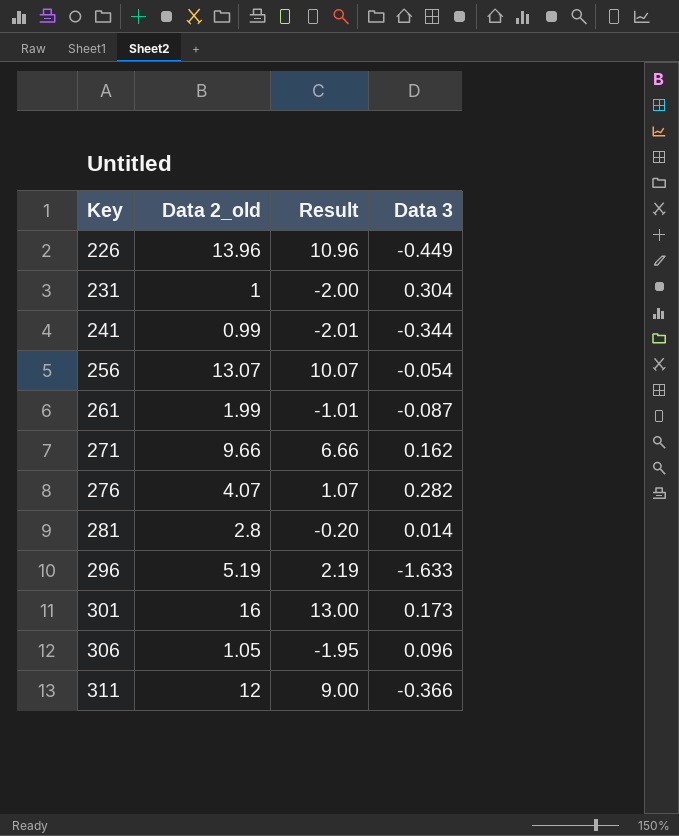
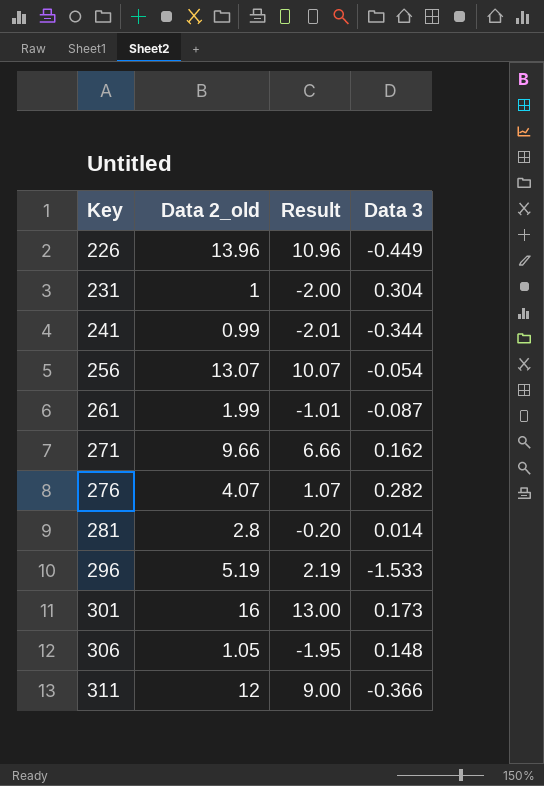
296 | Data 3: -1.633 -> -1.533
306 | Data 3: 0.096 -> 0.148

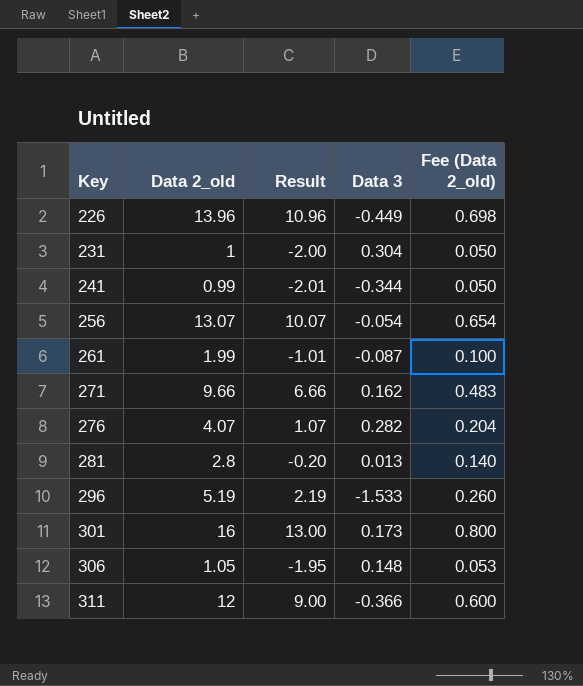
column Fee (Data 2_old) | formula: none -> [Data 2_old] * 0.05
281 | Data 3: 0.014 -> 0.013

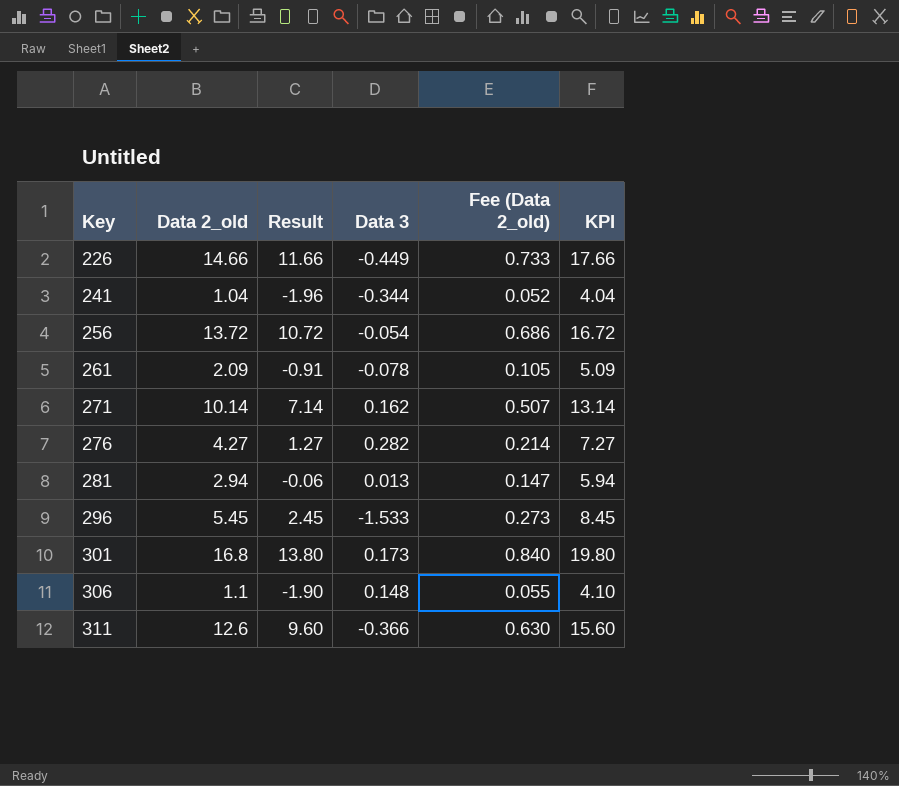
column KPI | formula: none -> [Data 2_old] + 3
row 231: 1 | -2.00 | 0.304 | 0.050 -> none
226 | Data 2_old: 13.96 -> 14.66
226 | Result: 10.96 -> 11.66
226 | Fee (Data 2_old): 0.698 -> 0.733
241 | Data 2_old: 0.99 -> 1.04
241 | Result: -2.01 -> -1.96
241 | Fee (Data 2_old): 0.050 -> 0.052
256 | Data 2_old: 13.07 -> 13.72
256 | Result: 10.07 -> 10.72
256 | Fee (Data 2_old): 0.654 -> 0.686
261 | Data 2_old: 1.99 -> 2.09
261 | Result: -1.01 -> -0.91
261 | Data 3: -0.087 -> -0.078
261 | Fee (Data 2_old): 0.100 -> 0.105
271 | Data 2_old: 9.66 -> 10.14
271 | Result: 6.66 -> 7.14
271 | Fee (Data 2_old): 0.483 -> 0.507
276 | Data 2_old: 4.07 -> 4.27
276 | Result: 1.07 -> 1.27
276 | Fee (Data 2_old): 0.204 -> 0.214
281 | Data 2_old: 2.8 -> 2.94
281 | Result: -0.20 -> -0.06
281 | Fee (Data 2_old): 0.140 -> 0.147
296 | Data 2_old: 5.19 -> 5.45
296 | Result: 2.19 -> 2.45
296 | Fee (Data 2_old): 0.260 -> 0.273
301 | Data 2_old: 16 -> 16.8
301 | Result: 13.00 -> 13.80
301 | Fee (Data 2_old): 0.800 -> 0.840
306 | Data 2_old: 1.05 -> 1.1
306 | Result: -1.95 -> -1.90
306 | Fee (Data 2_old): 0.053 -> 0.055
311 | Data 2_old: 12 -> 12.6
311 | Result: 9.00 -> 9.60
311 | Fee (Data 2_old): 0.600 -> 0.630

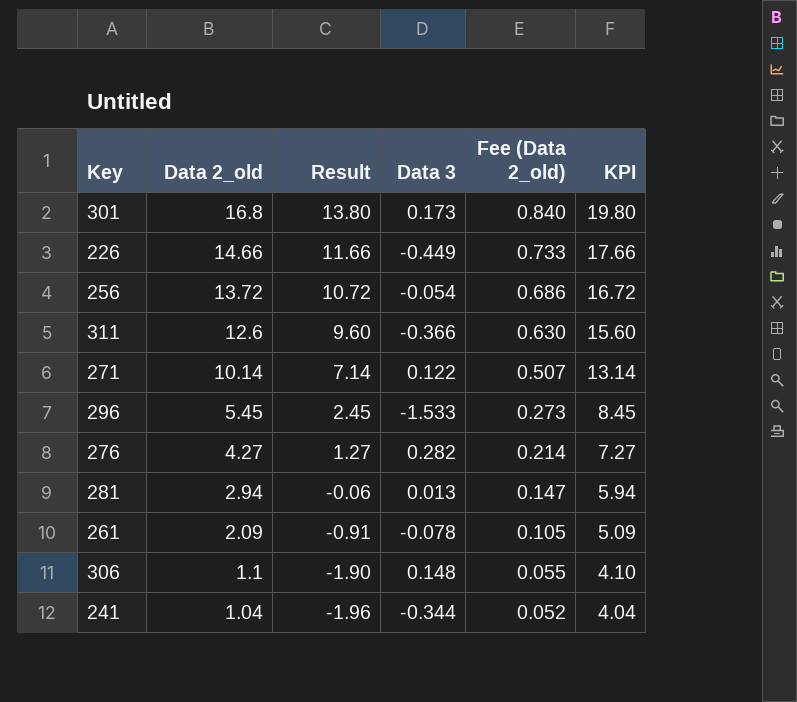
row order: Key ascending -> Data 2_old descending
271 | Data 3: 0.162 -> 0.122

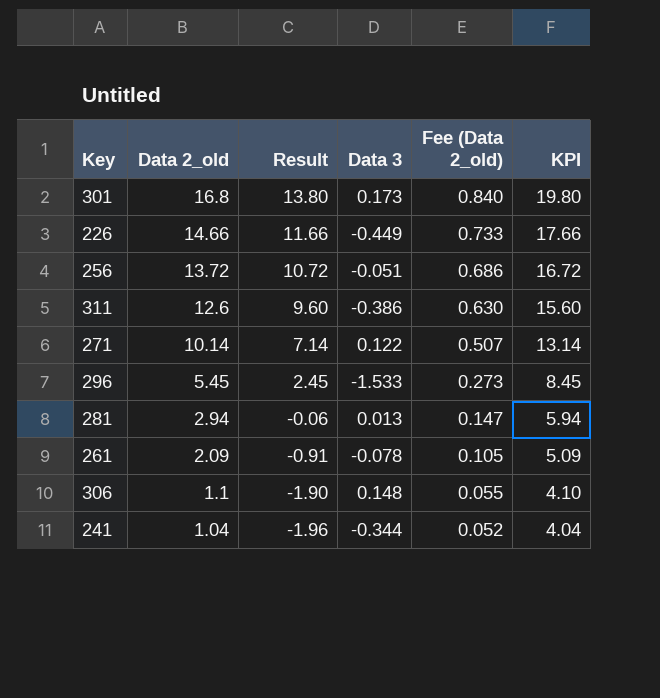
row 276: 4.27 | 1.27 | 0.282 | 0.214 | 7.27 -> none
256 | Data 3: -0.054 -> -0.051
311 | Data 3: -0.366 -> -0.386

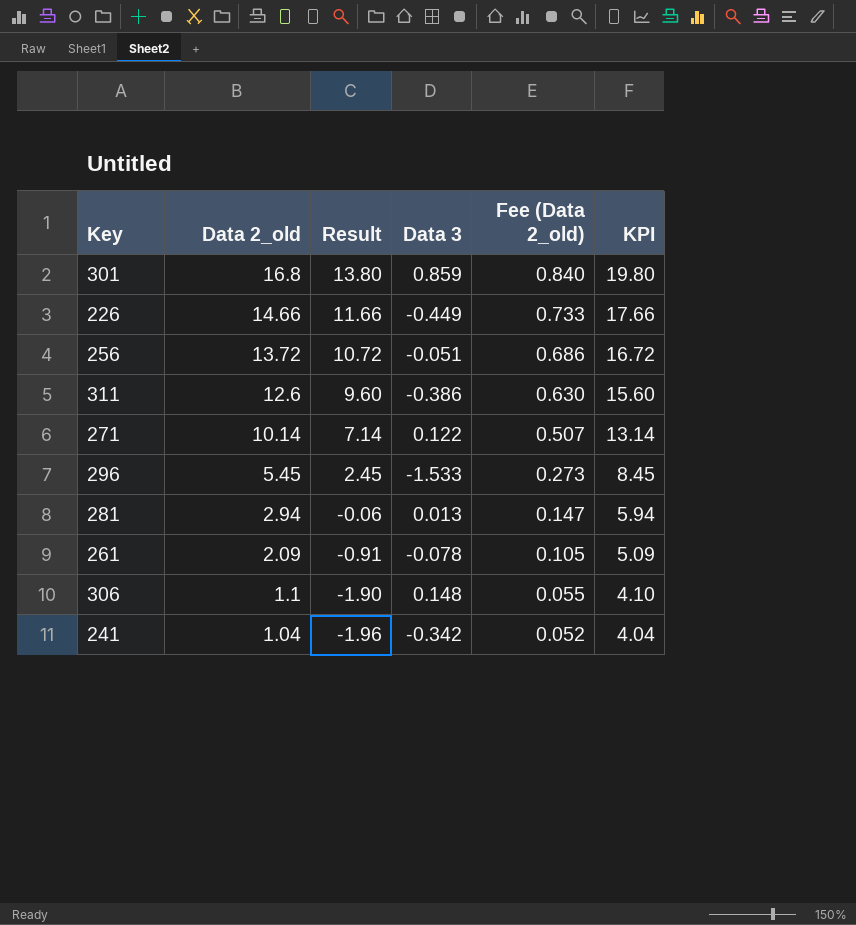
301 | Data 3: 0.173 -> 0.859
241 | Data 3: -0.344 -> -0.342

